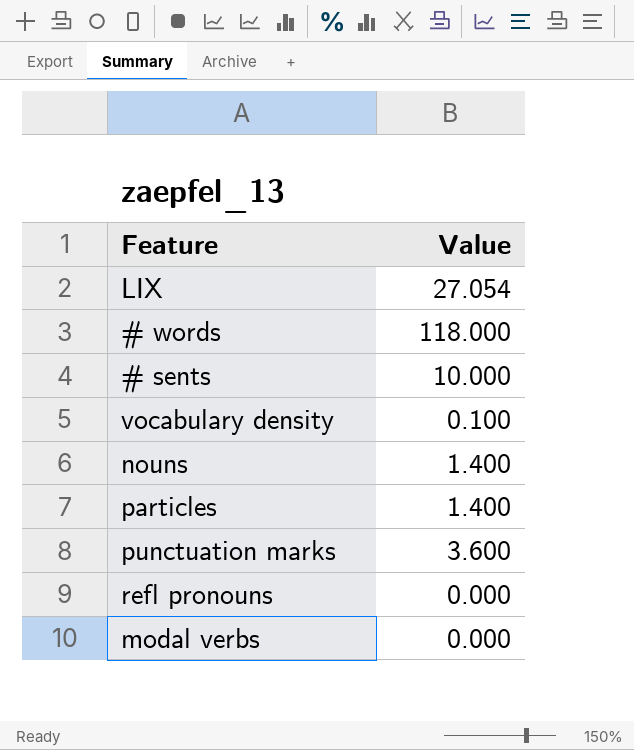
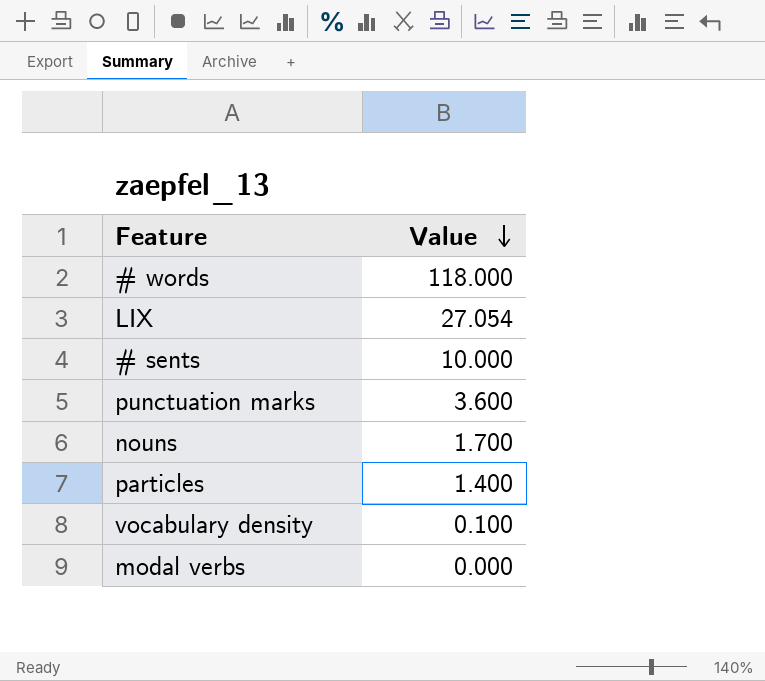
row order: none -> Value descending
row refl pronouns: 0.000 -> none
nouns | Value: 1.400 -> 1.700

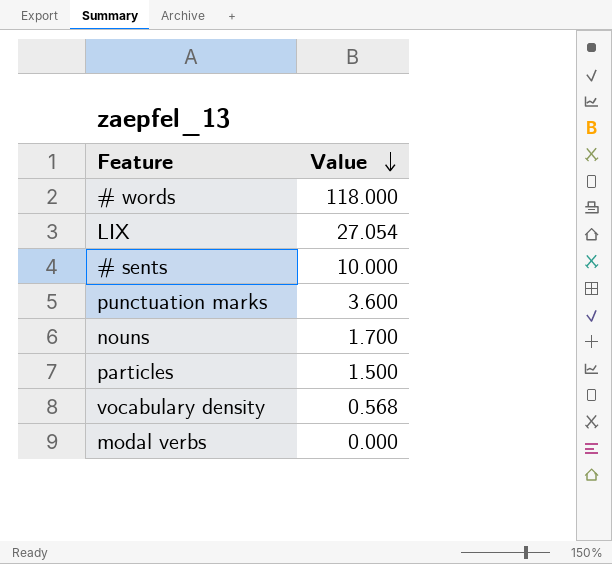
particles | Value: 1.400 -> 1.500
vocabulary density | Value: 0.100 -> 0.568

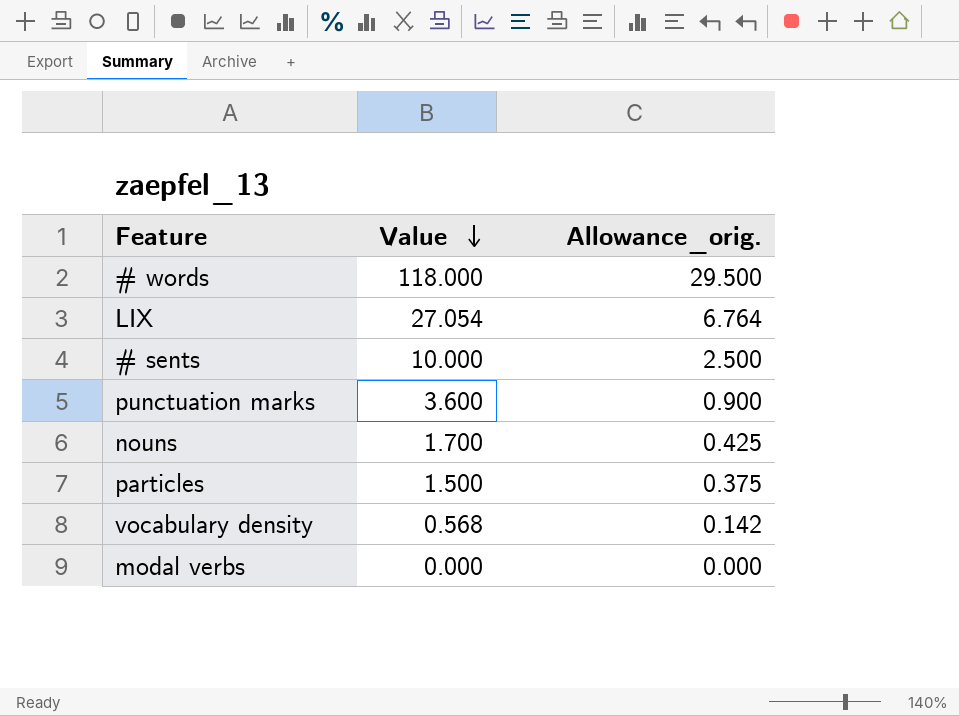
column Allowance_orig. | formula: none -> [Value] * 0.25

